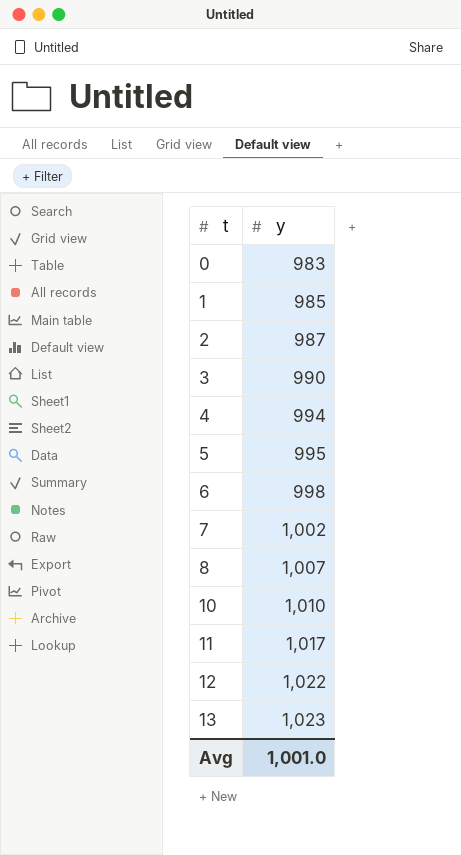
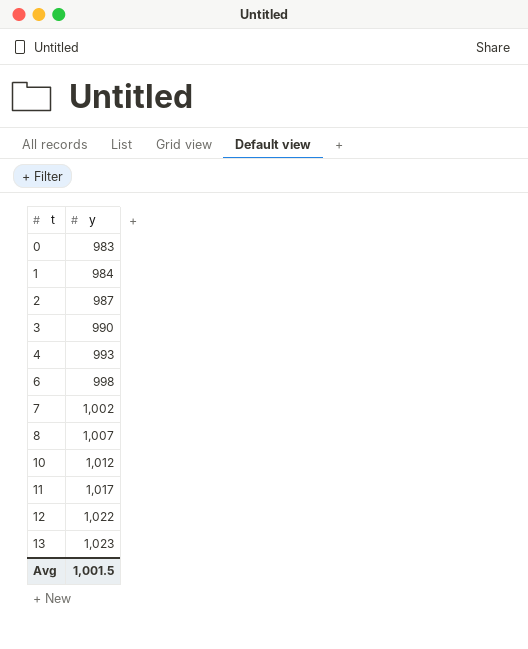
row 5: 995 -> none
1 | y: 985 -> 984
4 | y: 994 -> 993
10 | y: 1,010 -> 1,012
Avg | y: 1,001.0 -> 1,001.5

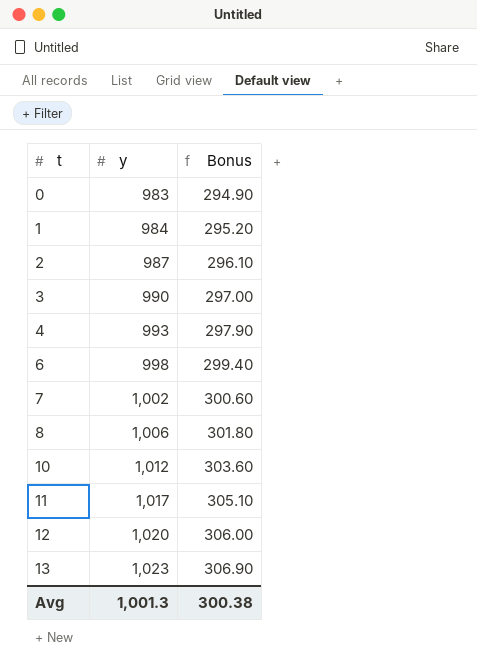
column Bonus | formula: none -> [y] * 0.3
8 | y: 1,007 -> 1,006
12 | y: 1,022 -> 1,020
Avg | y: 1,001.5 -> 1,001.3

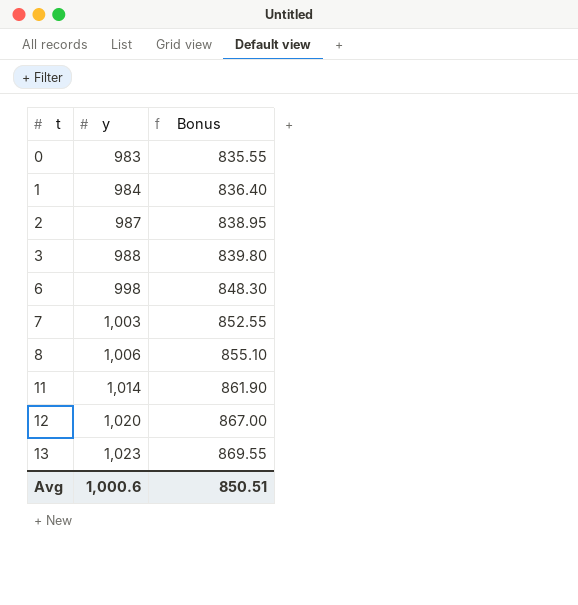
column Bonus | formula: [y] * 0.3 -> [y] * 0.85
row 4: 993 | 297.90 -> none
row 10: 1,012 | 303.60 -> none
3 | y: 990 -> 988
7 | y: 1,002 -> 1,003
11 | y: 1,017 -> 1,014
Avg | y: 1,001.3 -> 1,000.6
Avg | Bonus: 300.38 -> 850.51

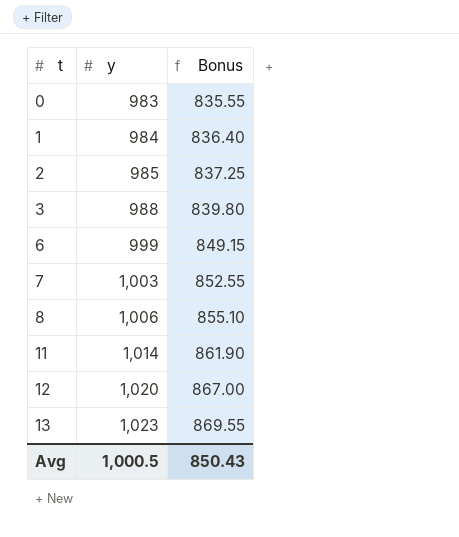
2 | y: 987 -> 985
2 | Bonus: 838.95 -> 837.25
6 | y: 998 -> 999
6 | Bonus: 848.30 -> 849.15
Avg | y: 1,000.6 -> 1,000.5
Avg | Bonus: 850.51 -> 850.43

